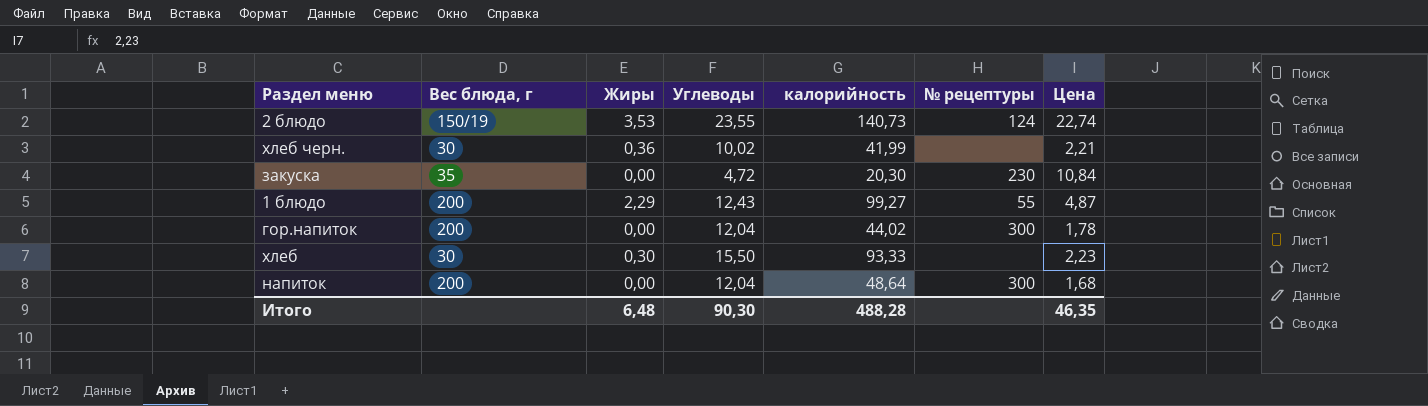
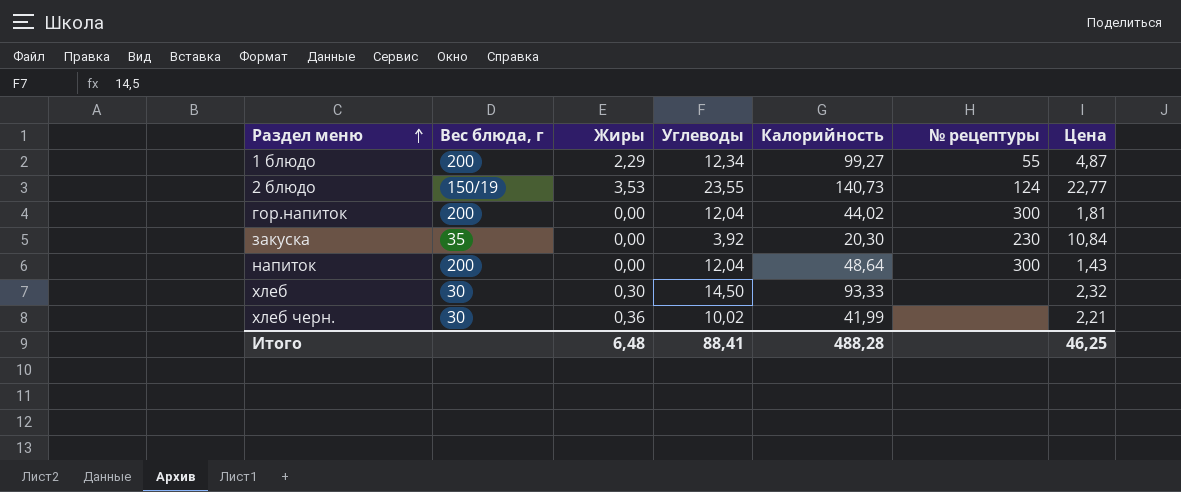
row order: none -> Раздел меню ascending
column name: калорийность -> Калорийность
1 блюдо | Углеводы: 12,43 -> 12,34
2 блюдо | Цена: 22,74 -> 22,77
гор.напиток | Цена: 1,78 -> 1,81
закуска | Углеводы: 4,72 -> 3,92
напиток | Цена: 1,68 -> 1,43
хлеб | Углеводы: 15,50 -> 14,50
хлеб | Цена: 2,23 -> 2,32
Итого | Углеводы: 90,30 -> 88,41
Итого | Цена: 46,35 -> 46,25

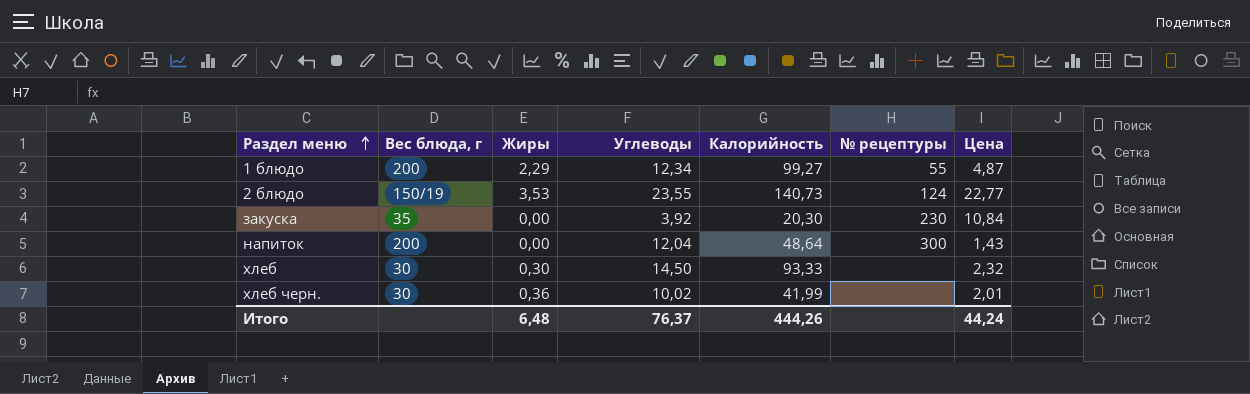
row гор.напиток: 200 | 0,00 | 12,04 | 44,02 | 300 | 1,81 -> none
хлеб черн. | Цена: 2,21 -> 2,01
Итого | Углеводы: 88,41 -> 76,37
Итого | Калорийность: 488,28 -> 444,26
Итого | Цена: 46,25 -> 44,24

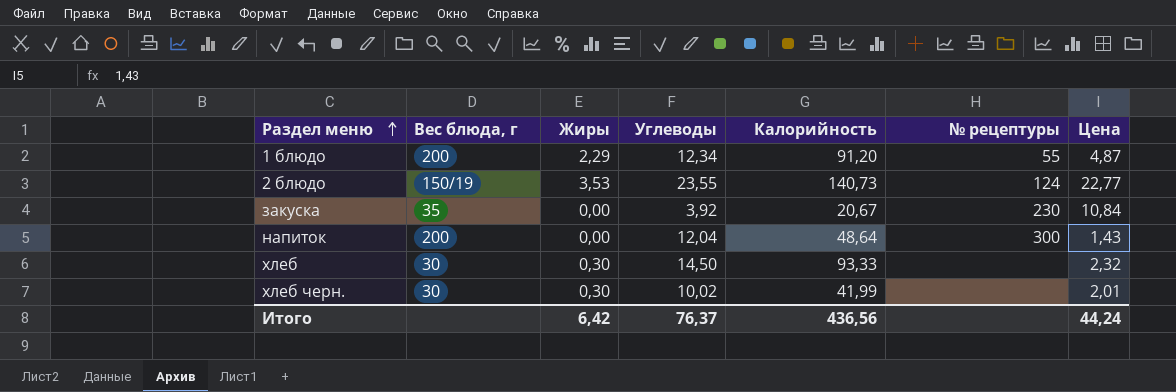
1 блюдо | Калорийность: 99,27 -> 91,20
закуска | Калорийность: 20,30 -> 20,67
хлеб черн. | Жиры: 0,36 -> 0,30
Итого | Жиры: 6,48 -> 6,42
Итого | Калорийность: 444,26 -> 436,56

